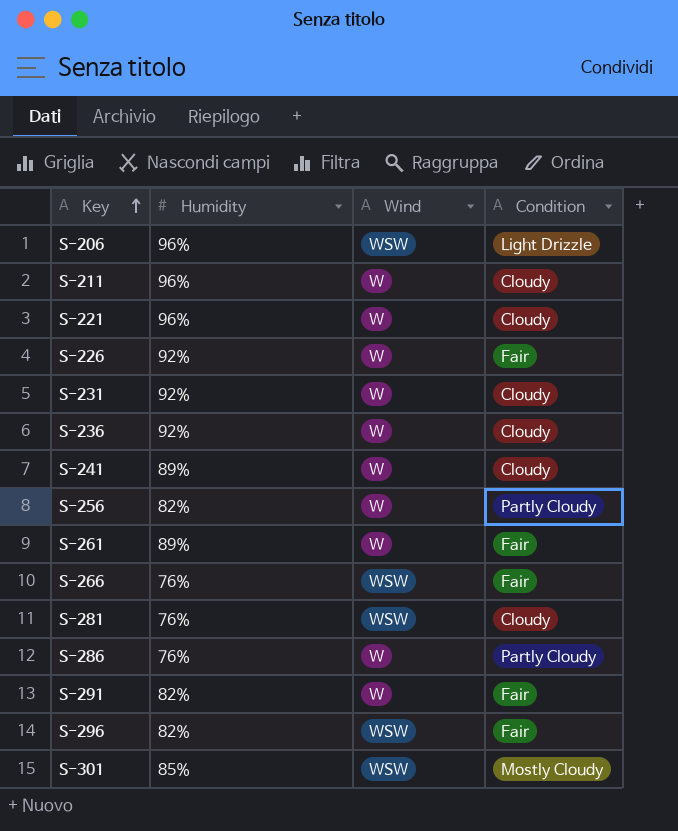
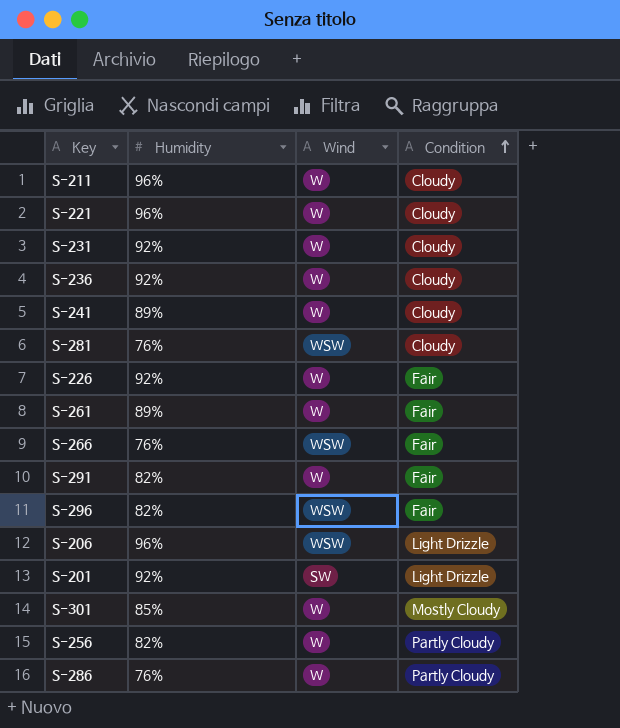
row order: Key ascending -> Condition ascending
row S-201: none -> 92% | SW | Light Drizzle
S-301 | Wind: WSW -> W

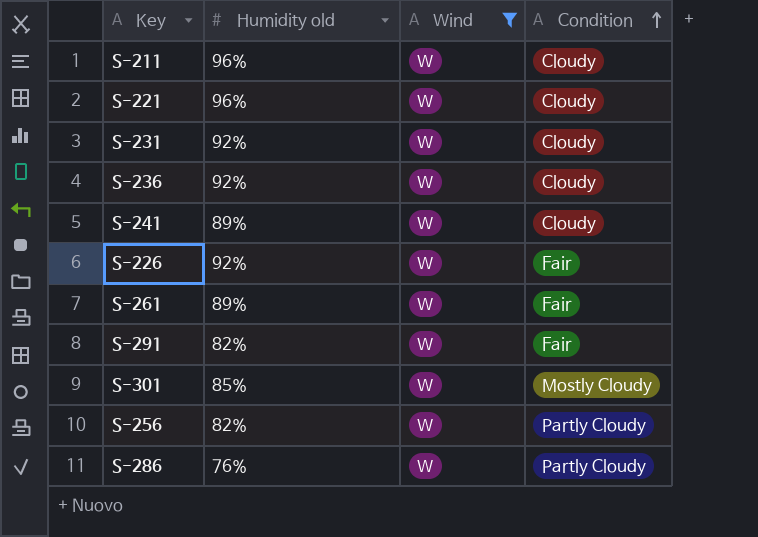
filter: none -> Wind = W
column name: Humidity -> Humidity old

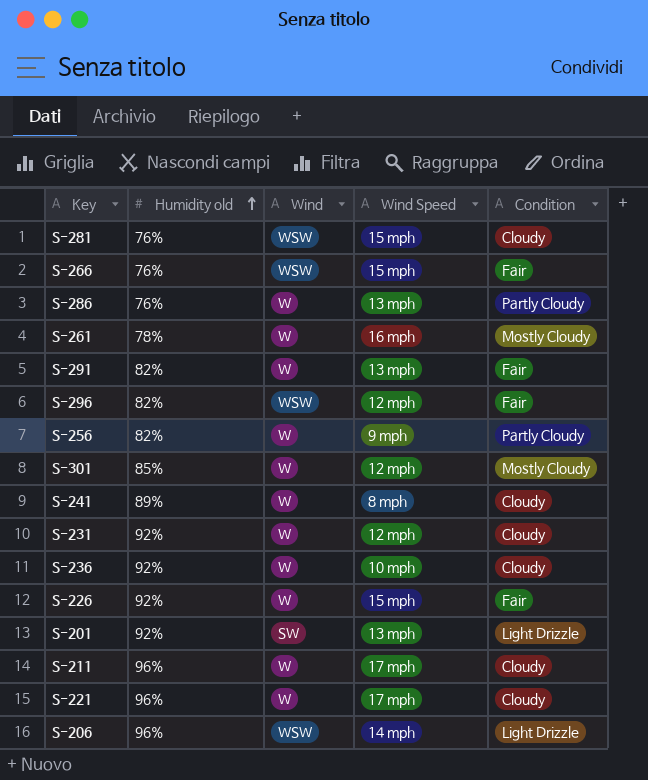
filter: Wind = W -> none
row order: Condition ascending -> Humidity old ascending
column Wind Speed | position: none -> 4
S-261 | Humidity old: 89% -> 78%
S-261 | Condition: Fair -> Mostly Cloudy

